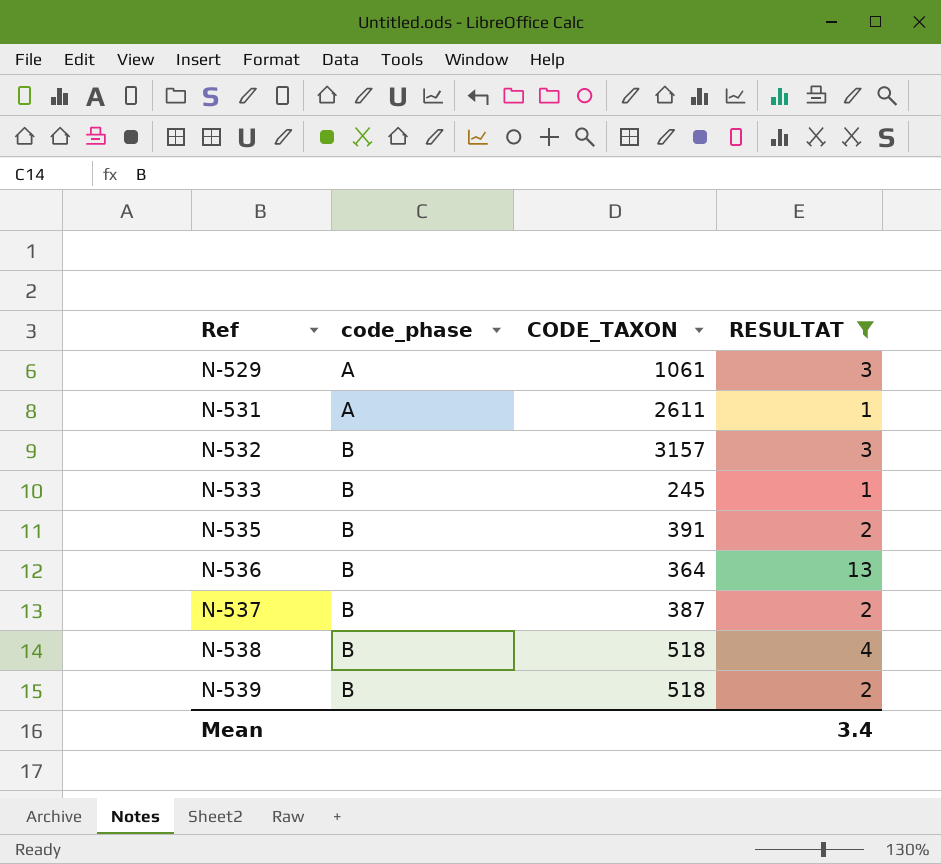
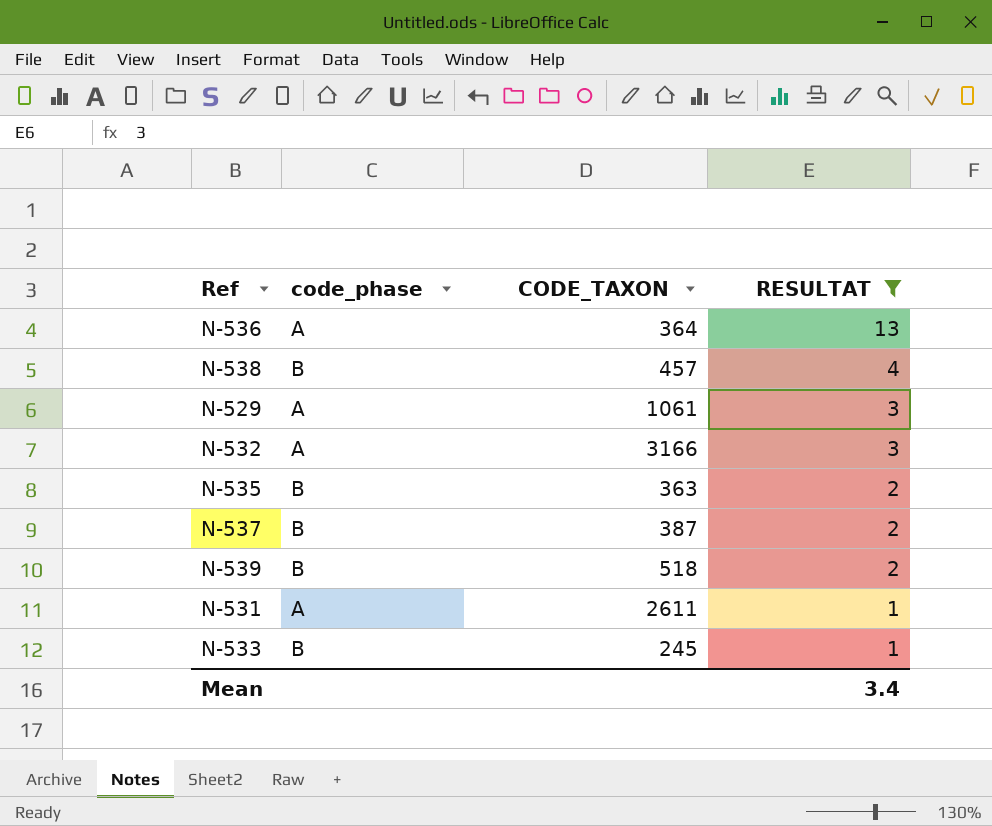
row order: Ref ascending -> RESULTAT descending
N-536 | code_phase: B -> A
N-538 | CODE_TAXON: 518 -> 457
N-532 | code_phase: B -> A
N-532 | CODE_TAXON: 3157 -> 3166
N-535 | CODE_TAXON: 391 -> 363

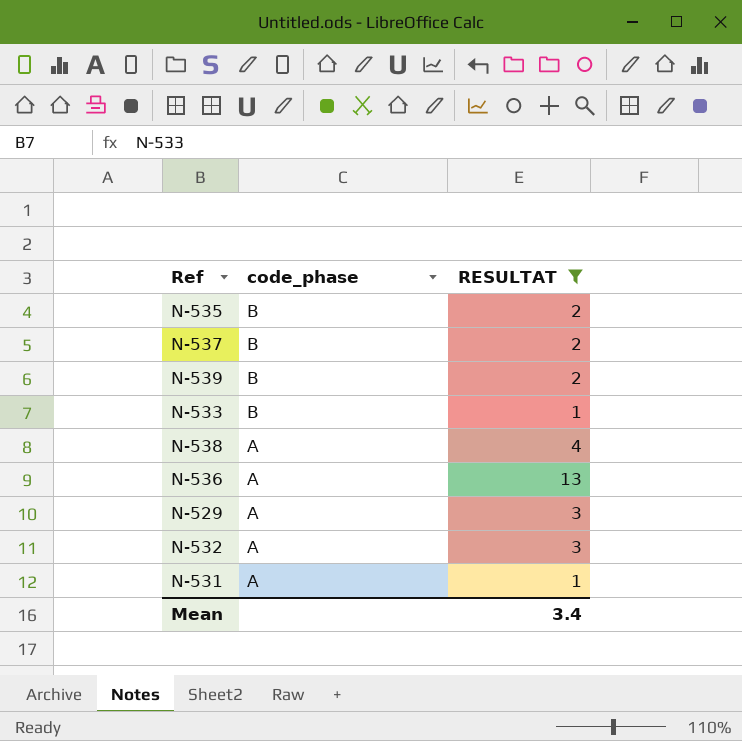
row order: RESULTAT descending -> code_phase descending
column CODE_TAXON | position: 3 -> none
N-538 | code_phase: B -> A

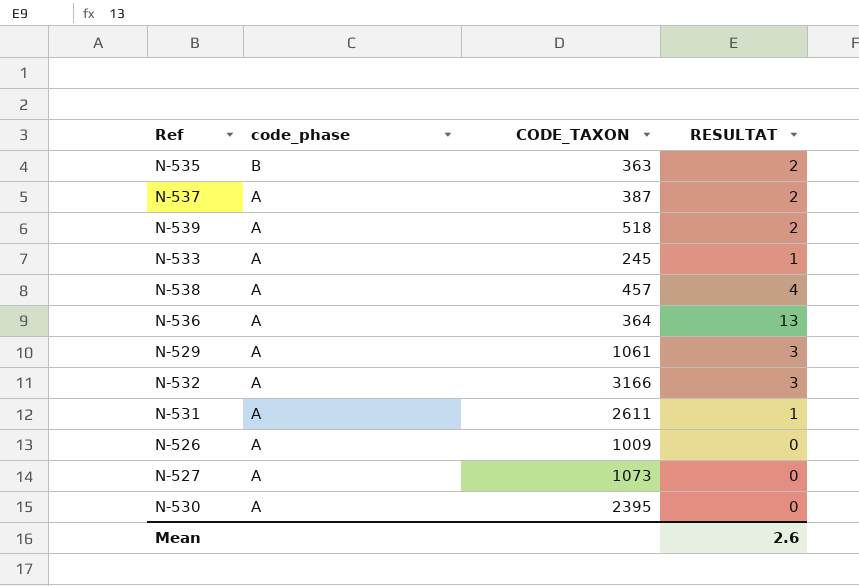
filter: RESULTAT != 0 -> none
column CODE_TAXON | position: none -> 3
N-537 | code_phase: B -> A
N-539 | code_phase: B -> A
N-533 | code_phase: B -> A
Mean | RESULTAT: 3.4 -> 2.6

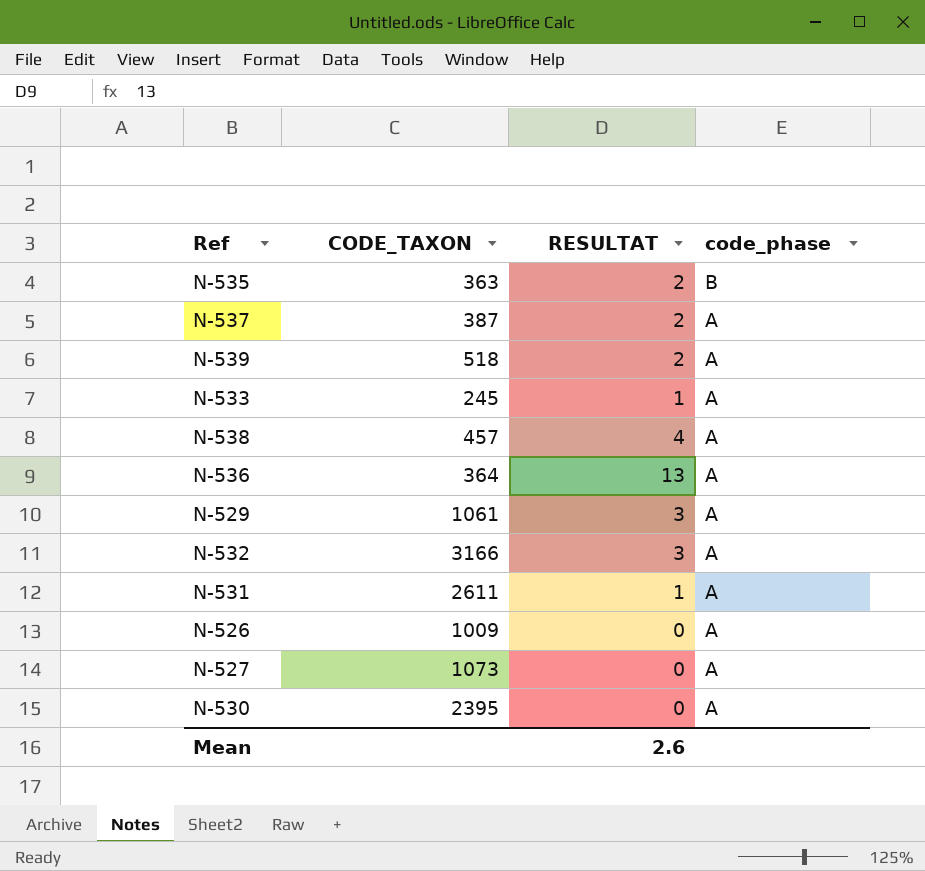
column code_phase | position: 2 -> 4

